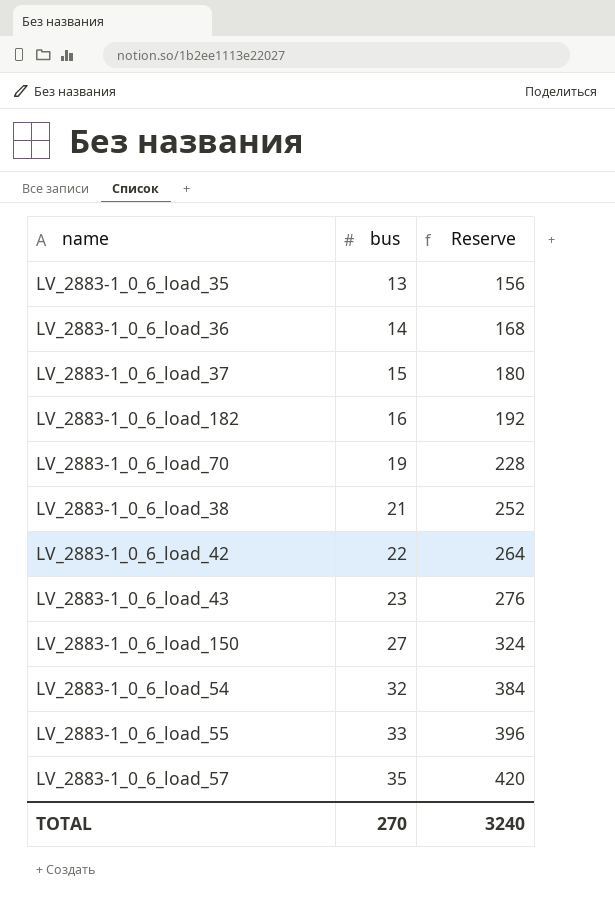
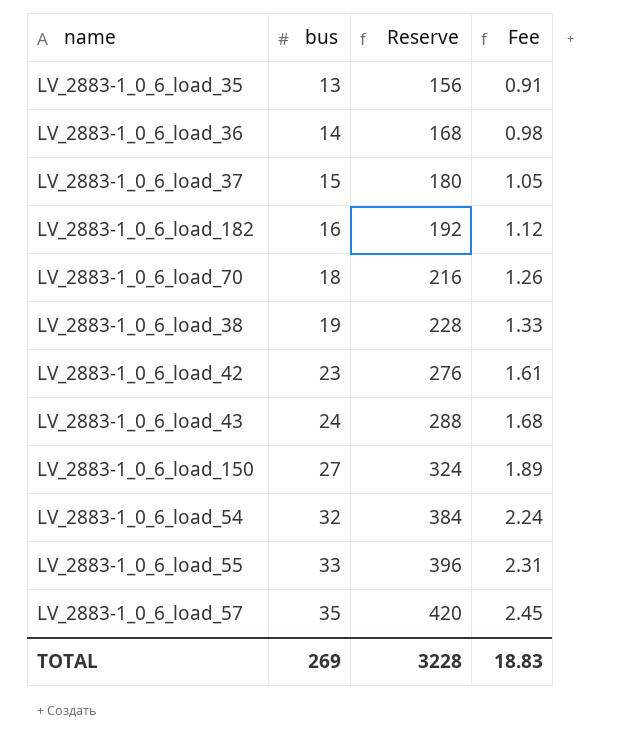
column Fee | formula: none -> [bus] * 0.07
LV_2883-1_0_6_load_70 | bus: 19 -> 18
LV_2883-1_0_6_load_70 | Reserve: 228 -> 216
LV_2883-1_0_6_load_38 | bus: 21 -> 19
LV_2883-1_0_6_load_38 | Reserve: 252 -> 228
LV_2883-1_0_6_load_42 | bus: 22 -> 23
LV_2883-1_0_6_load_42 | Reserve: 264 -> 276
LV_2883-1_0_6_load_43 | bus: 23 -> 24
LV_2883-1_0_6_load_43 | Reserve: 276 -> 288
TOTAL | bus: 270 -> 269
TOTAL | Reserve: 3240 -> 3228

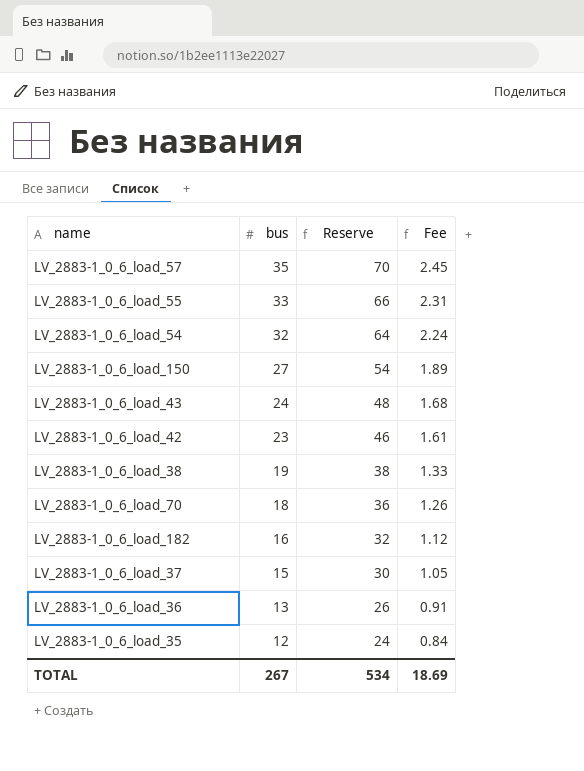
row order: bus ascending -> bus descending
column Reserve | formula: [bus] * 12 -> [bus] * 2
LV_2883-1_0_6_load_36 | bus: 14 -> 13
LV_2883-1_0_6_load_36 | Fee: 0.98 -> 0.91
LV_2883-1_0_6_load_35 | bus: 13 -> 12
LV_2883-1_0_6_load_35 | Fee: 0.91 -> 0.84
TOTAL | bus: 269 -> 267
TOTAL | Reserve: 3228 -> 534
TOTAL | Fee: 18.83 -> 18.69

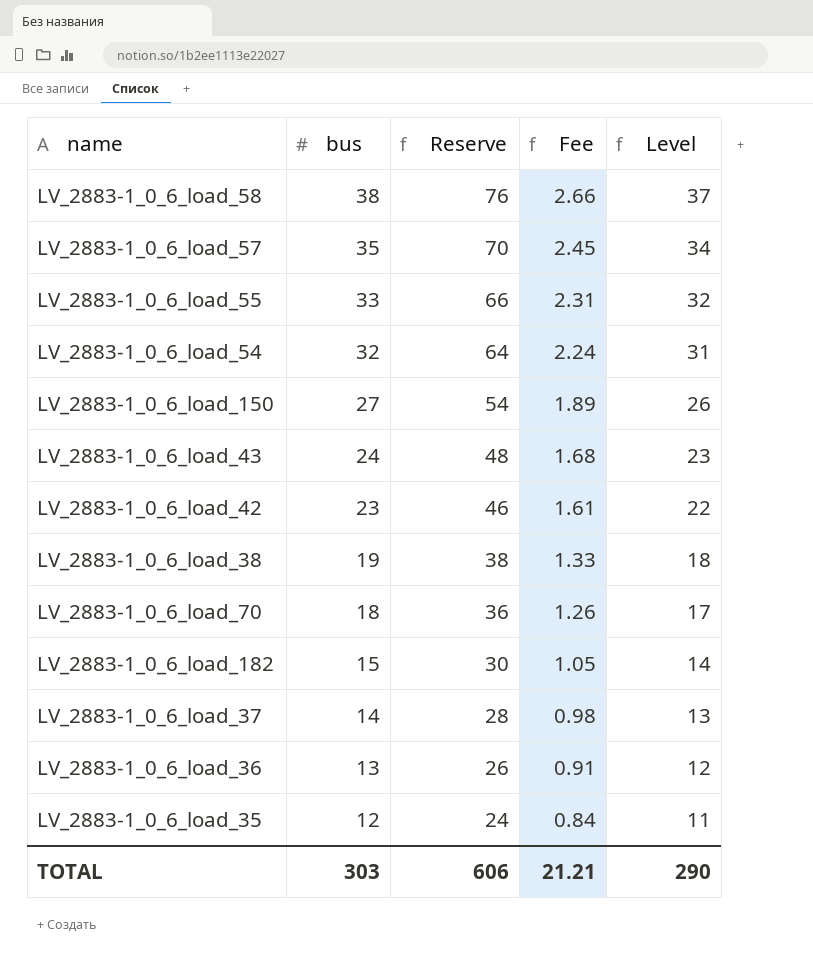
column Level | formula: none -> [bus] - 1
row LV_2883-1_0_6_load_58: none -> 38 | 76 | 2.66 | 37
LV_2883-1_0_6_load_182 | bus: 16 -> 15
LV_2883-1_0_6_load_182 | Reserve: 32 -> 30
LV_2883-1_0_6_load_182 | Fee: 1.12 -> 1.05
LV_2883-1_0_6_load_37 | bus: 15 -> 14
LV_2883-1_0_6_load_37 | Reserve: 30 -> 28
LV_2883-1_0_6_load_37 | Fee: 1.05 -> 0.98
TOTAL | bus: 267 -> 303
TOTAL | Reserve: 534 -> 606
TOTAL | Fee: 18.69 -> 21.21

